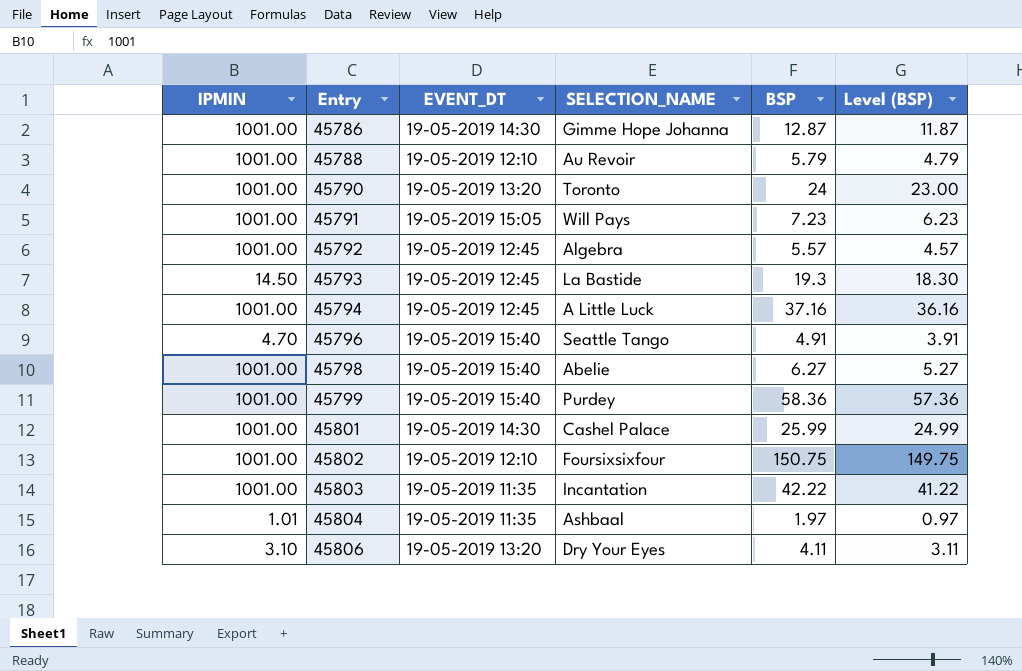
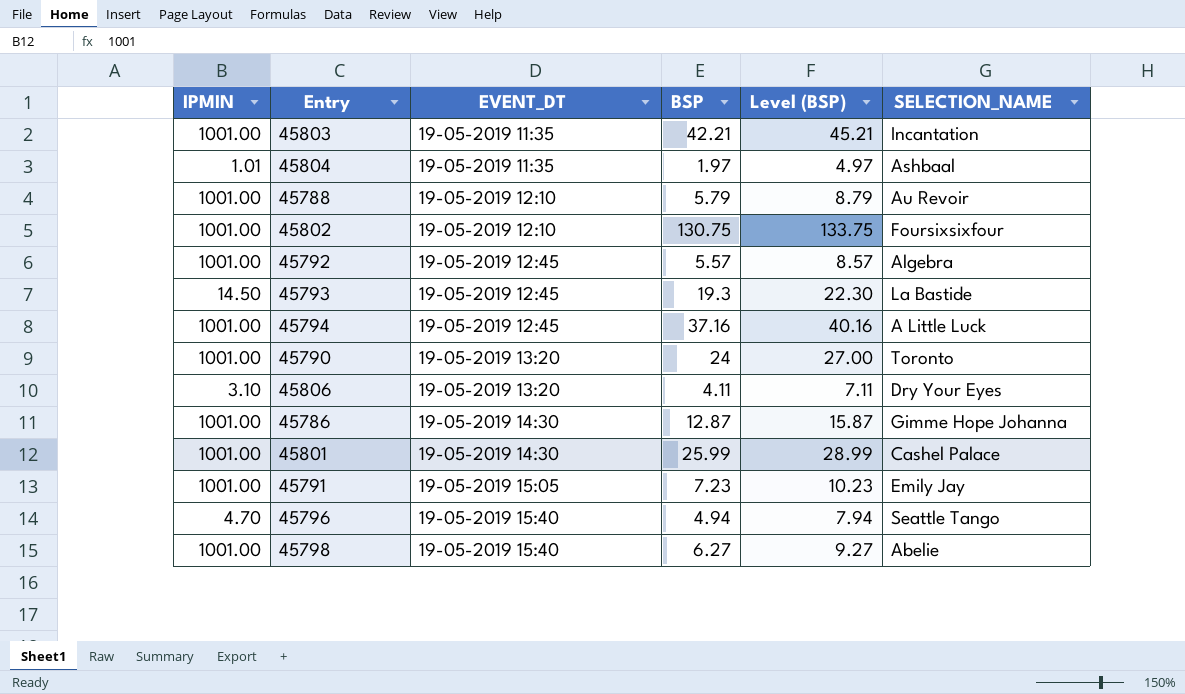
row order: Entry ascending -> EVENT_DT ascending
column Level (BSP) | formula: [BSP] - 1 -> [BSP] + 3
column SELECTION_NAME | position: 4 -> 6
row 45799: 1001.00 | 19-05-2019 15:40 | Purdey | 58.36 | 57.36 -> none
45803 | BSP: 42.22 -> 42.21
45802 | BSP: 150.75 -> 130.75
45791 | SELECTION_NAME: Will Pays -> Emily Jay
45796 | BSP: 4.91 -> 4.94

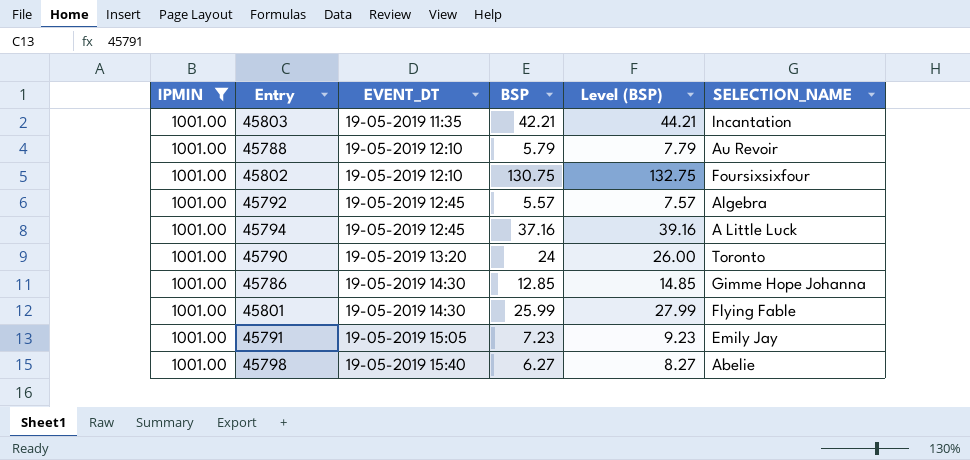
filter: none -> IPMIN = 1001.00
column Level (BSP) | formula: [BSP] + 3 -> [BSP] + 2
45786 | BSP: 12.87 -> 12.85
45801 | SELECTION_NAME: Cashel Palace -> Flying Fable

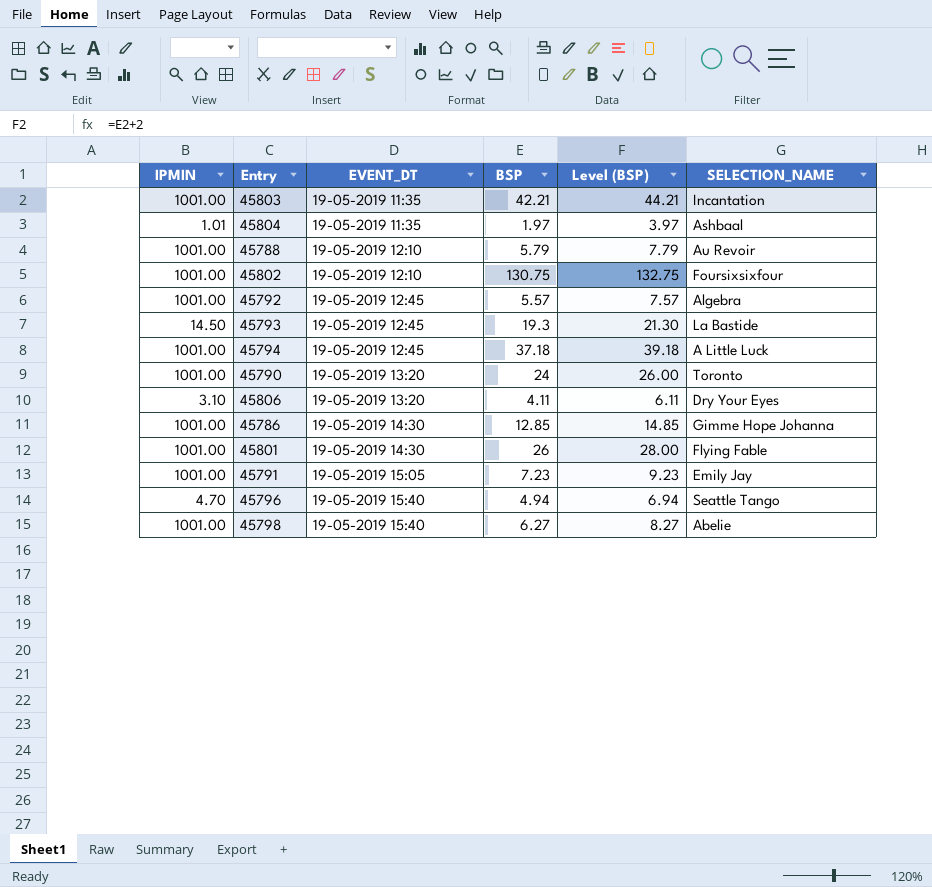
filter: IPMIN = 1001.00 -> none
45794 | BSP: 37.16 -> 37.18
45794 | Level (BSP): 39.16 -> 39.18
45801 | BSP: 25.99 -> 26
45801 | Level (BSP): 27.99 -> 28.00

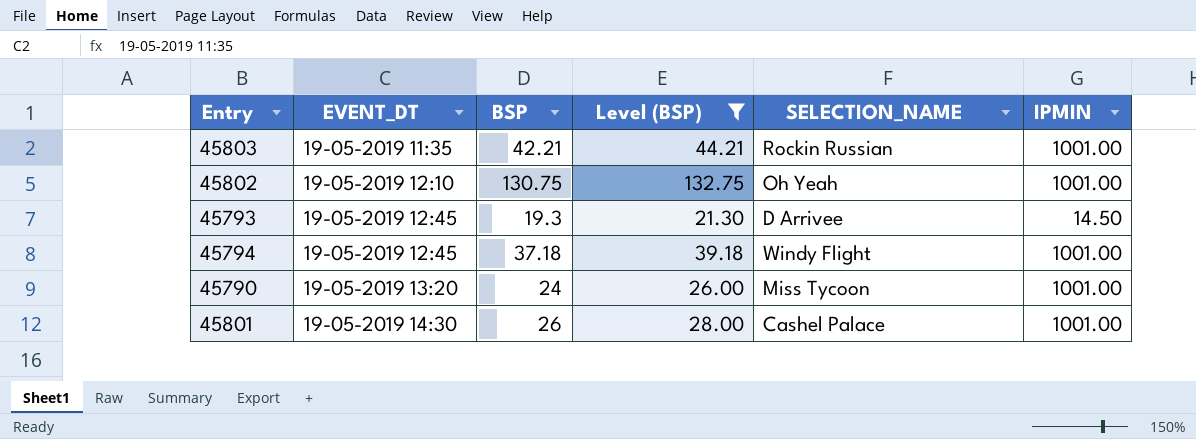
filter: none -> Level (BSP) >= 21.30
column IPMIN | position: 1 -> 6
45803 | SELECTION_NAME: Incantation -> Rockin Russian
45802 | SELECTION_NAME: Foursixsixfour -> Oh Yeah
45793 | SELECTION_NAME: La Bastide -> D Arrivee
45794 | SELECTION_NAME: A Little Luck -> Windy Flight
45790 | SELECTION_NAME: Toronto -> Miss Tycoon
45801 | SELECTION_NAME: Flying Fable -> Cashel Palace

